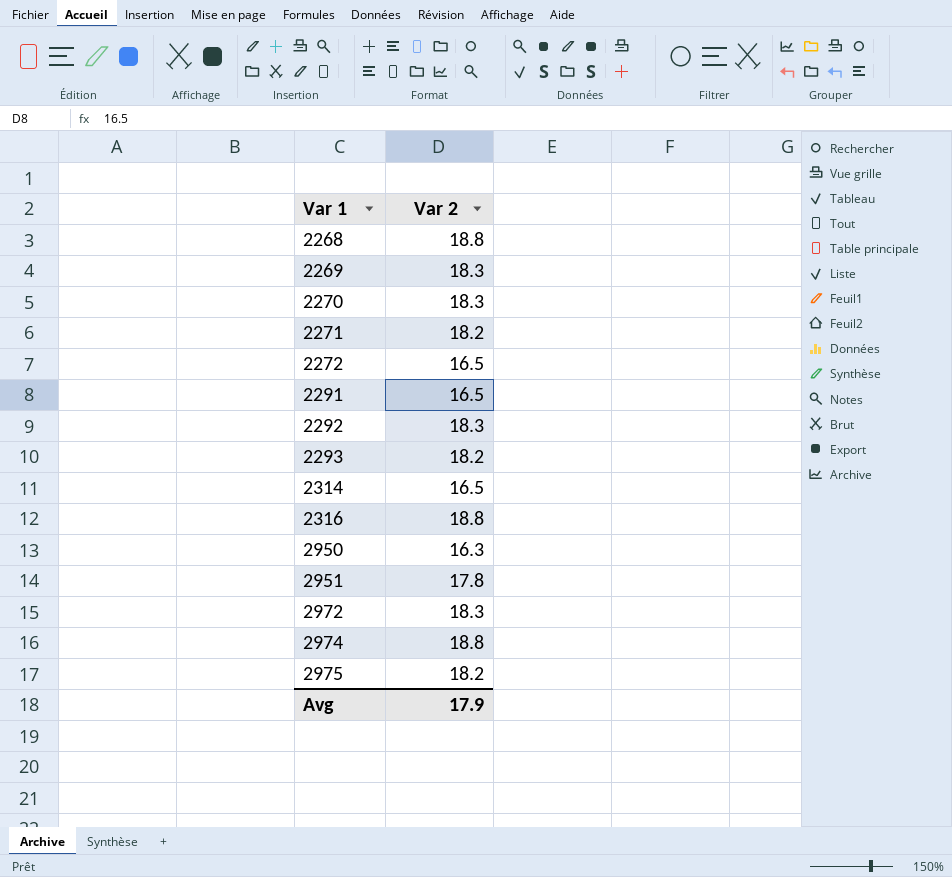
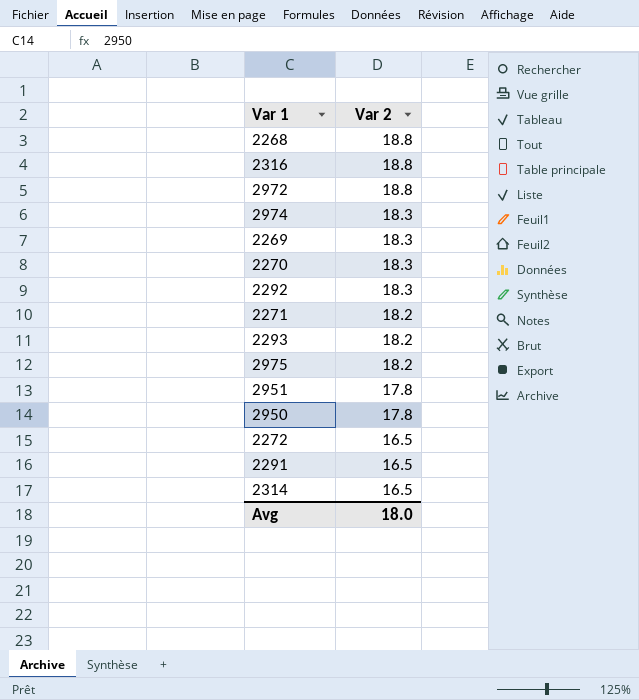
row order: Var 1 ascending -> Var 2 descending
2972 | Var 2: 18.3 -> 18.8
2974 | Var 2: 18.8 -> 18.3
2950 | Var 2: 16.3 -> 17.8
Avg | Var 2: 17.9 -> 18.0

